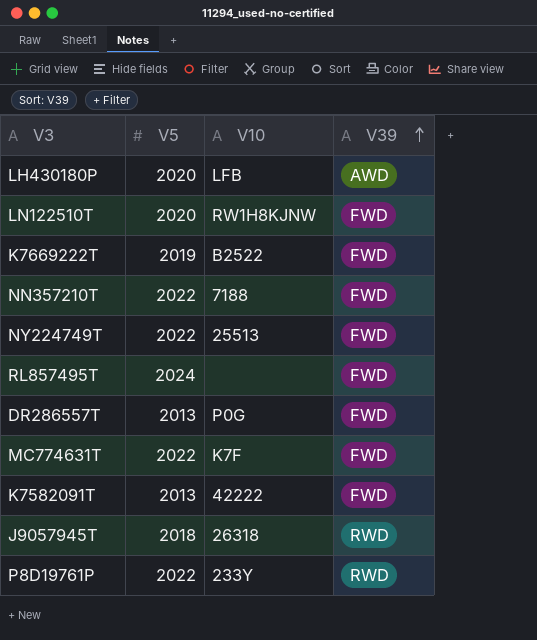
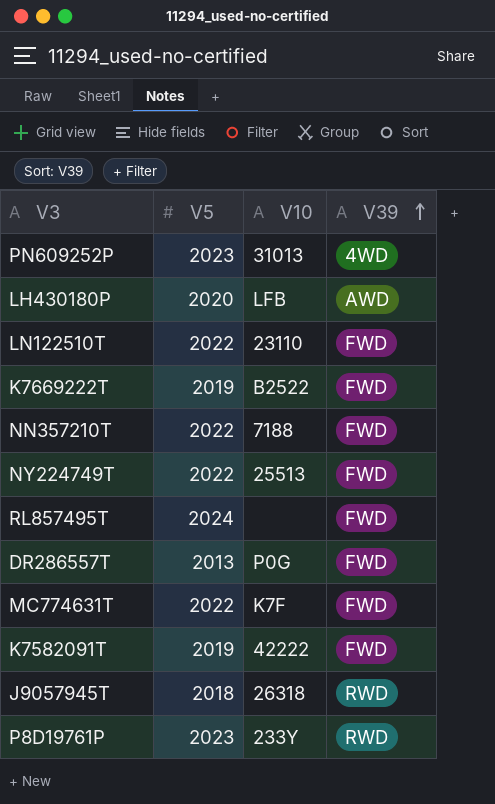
row PN609252P: none -> 2023 | 31013 | 4WD
LN122510T | V5: 2020 -> 2022
LN122510T | V10: RW1H8KJNW -> 23110
K7582091T | V5: 2013 -> 2019
P8D19761P | V5: 2022 -> 2023

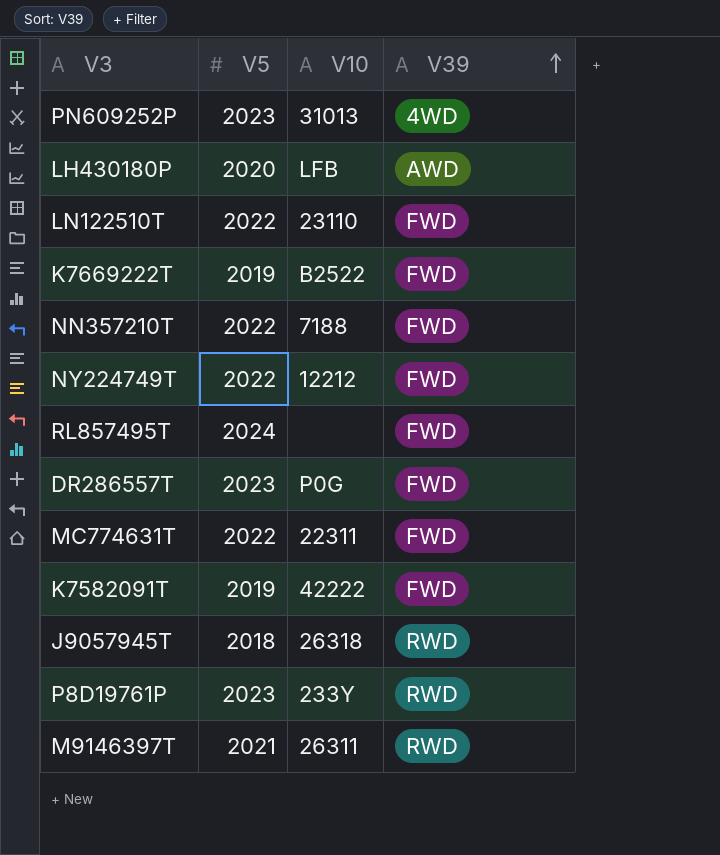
NY224749T | V10: 25513 -> 12212
DR286557T | V5: 2013 -> 2023
MC774631T | V10: K7F -> 22311
row M9146397T: none -> 2021 | 26311 | RWD

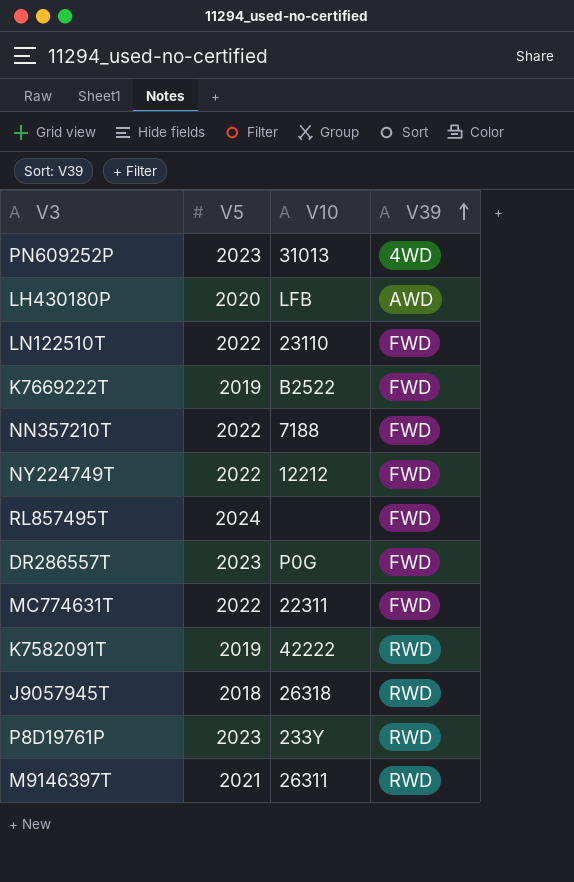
K7582091T | V39: FWD -> RWD

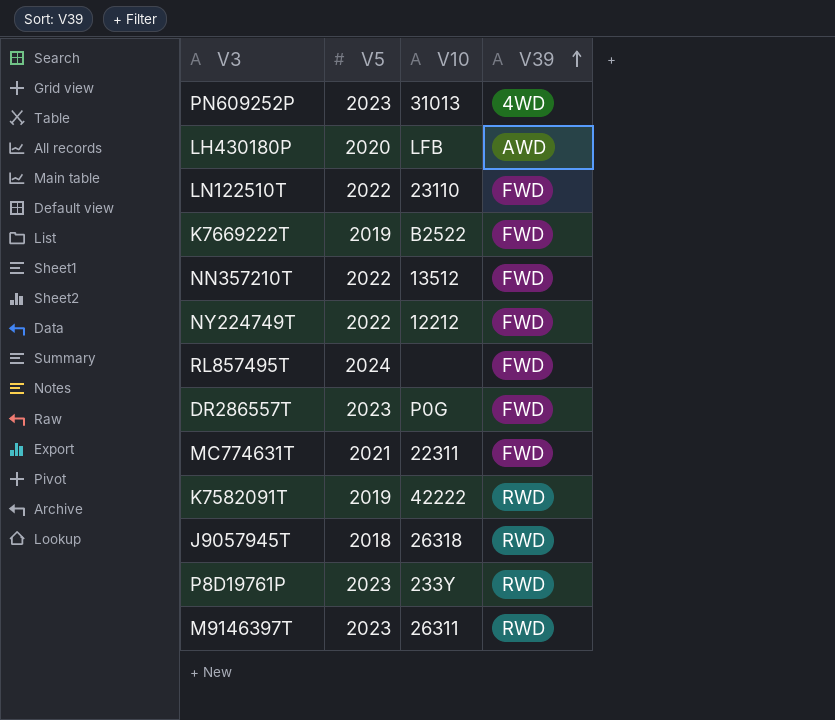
NN357210T | V10: 7188 -> 13512
MC774631T | V5: 2022 -> 2021
M9146397T | V5: 2021 -> 2023

